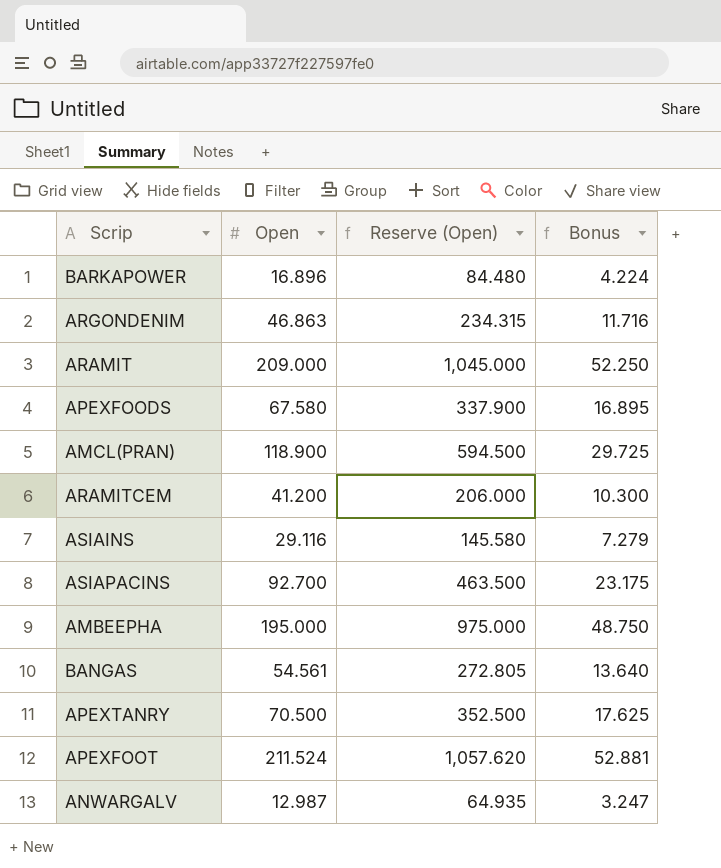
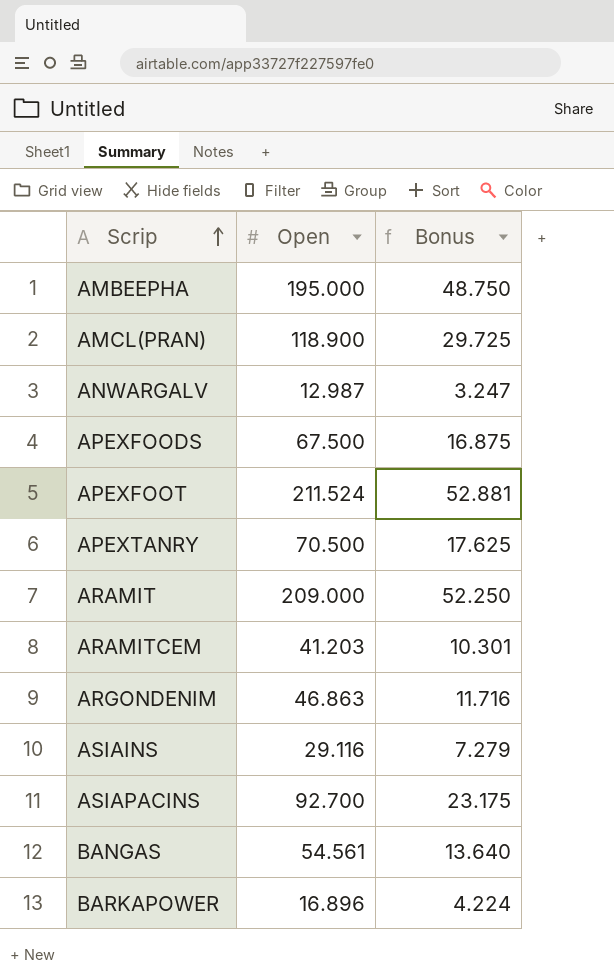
row order: none -> Scrip ascending
column Reserve (Open) | formula: [Open] * 5 -> none
APEXFOODS | Open: 67.580 -> 67.500
APEXFOODS | Bonus: 16.895 -> 16.875
ARAMITCEM | Open: 41.200 -> 41.203
ARAMITCEM | Bonus: 10.300 -> 10.301

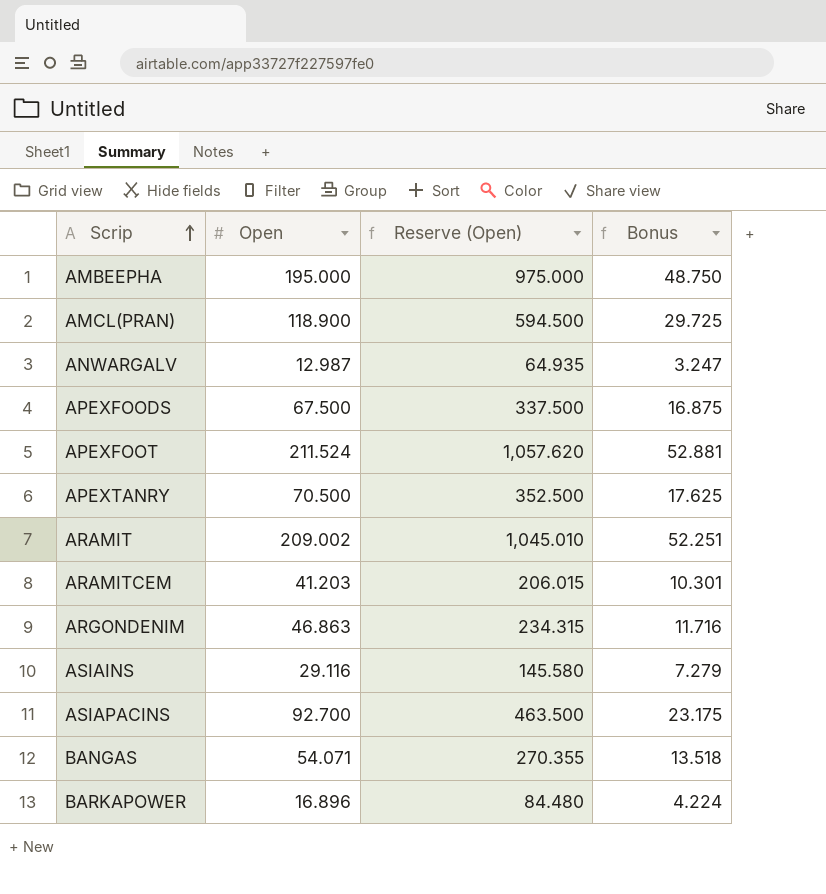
column Reserve (Open) | formula: none -> [Open] * 5
ARAMIT | Open: 209.000 -> 209.002
ARAMIT | Bonus: 52.250 -> 52.251
BANGAS | Open: 54.561 -> 54.071
BANGAS | Bonus: 13.640 -> 13.518

